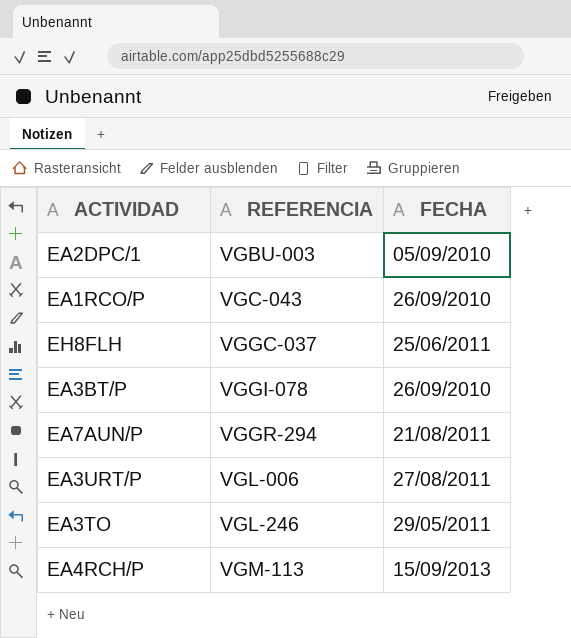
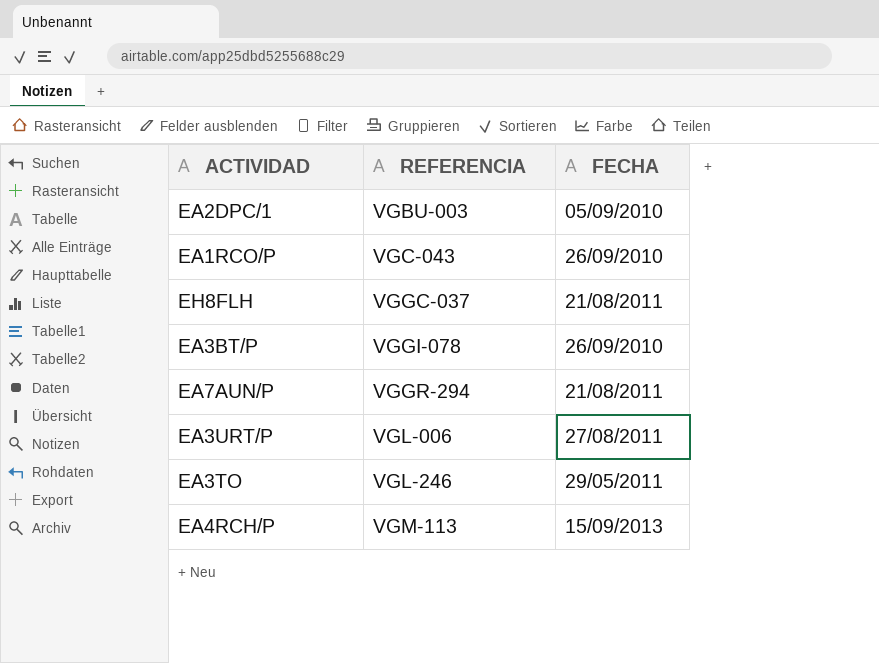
EH8FLH | FECHA: 25/06/2011 -> 21/08/2011

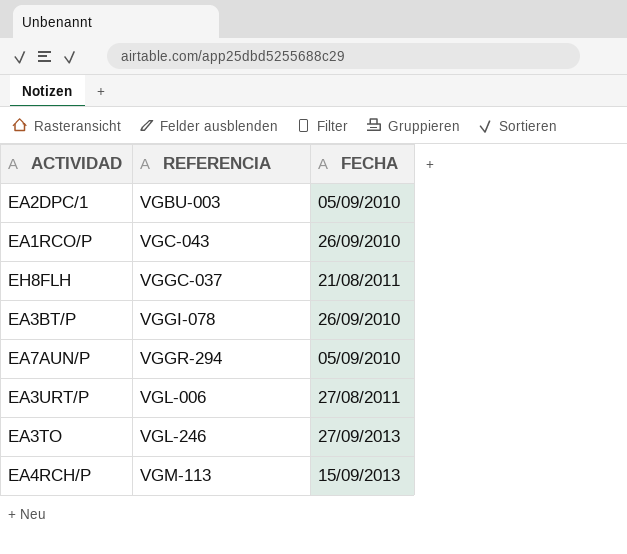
EA7AUN/P | FECHA: 21/08/2011 -> 05/09/2010
EA3TO | FECHA: 29/05/2011 -> 27/09/2013

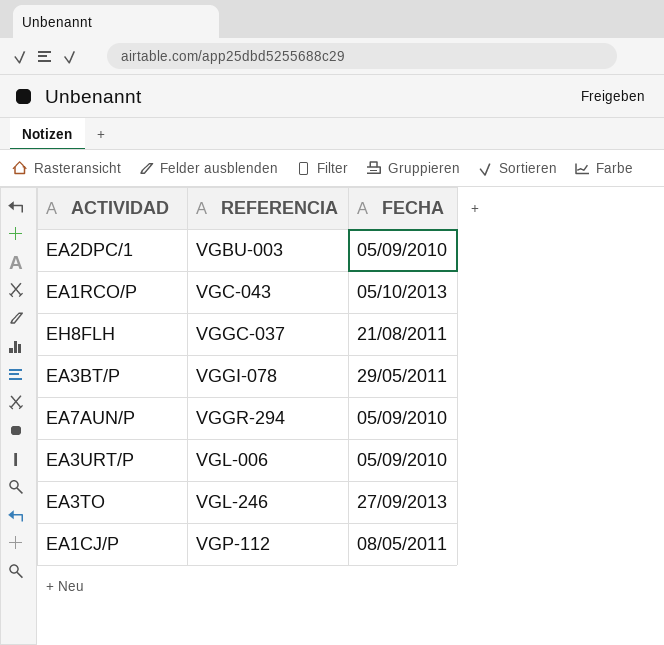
row EA4RCH/P: VGM-113 | 15/09/2013 -> none
EA1RCO/P | FECHA: 26/09/2010 -> 05/10/2013
EA3BT/P | FECHA: 26/09/2010 -> 29/05/2011
EA3URT/P | FECHA: 27/08/2011 -> 05/09/2010
row EA1CJ/P: none -> VGP-112 | 08/05/2011

